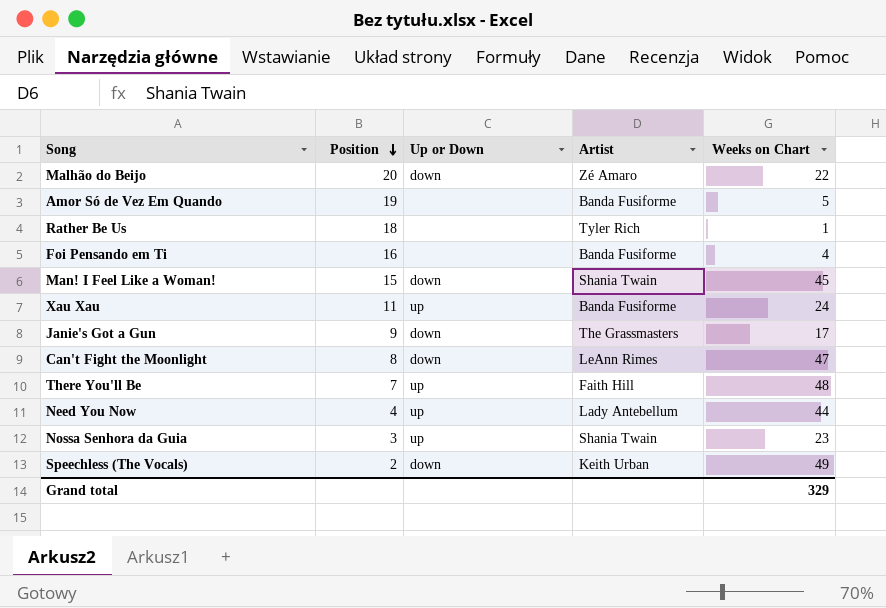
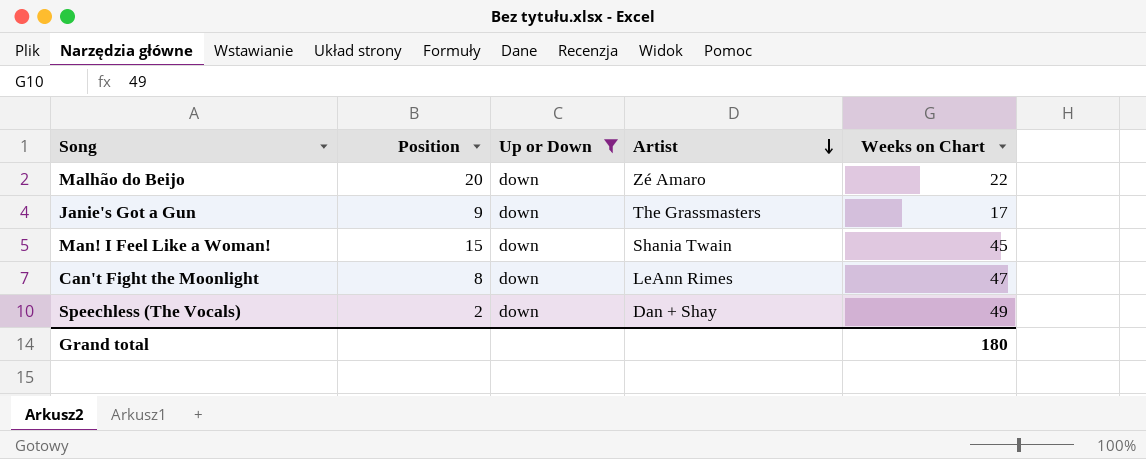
filter: none -> Up or Down = down
row order: Position descending -> Artist descending
Speechless (The Vocals) | Artist: Keith Urban -> Dan + Shay
Grand total | Weeks on Chart: 329 -> 180

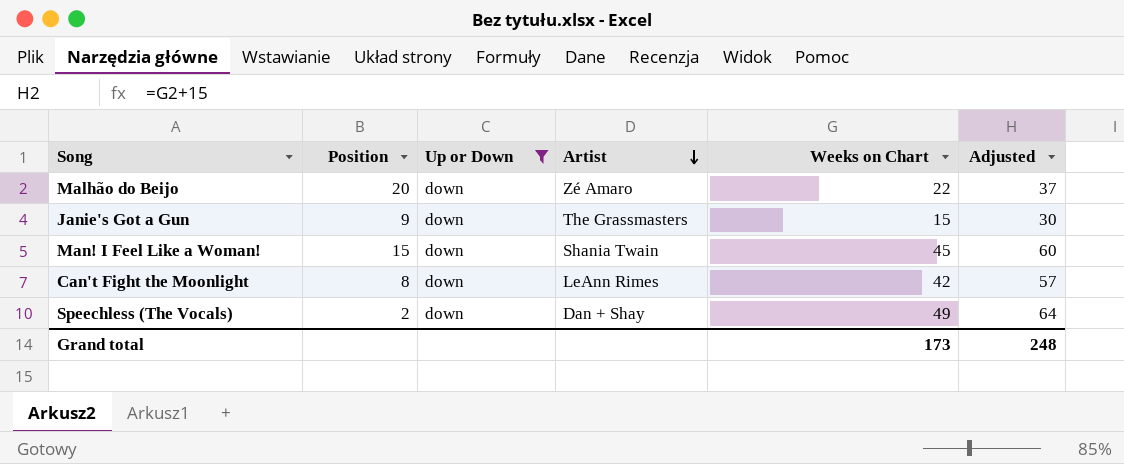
column Adjusted | formula: none -> [Weeks on Chart] + 15
Janie's Got a Gun | Weeks on Chart: 17 -> 15
Can't Fight the Moonlight | Weeks on Chart: 47 -> 42
Grand total | Weeks on Chart: 180 -> 173

